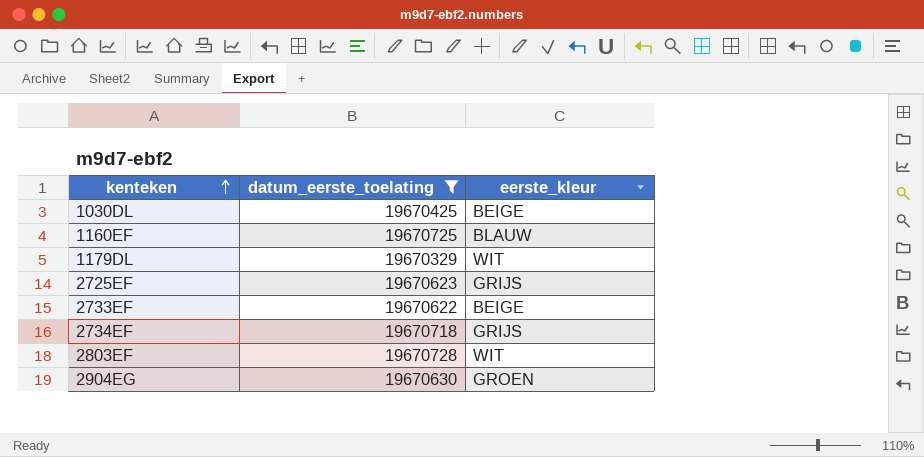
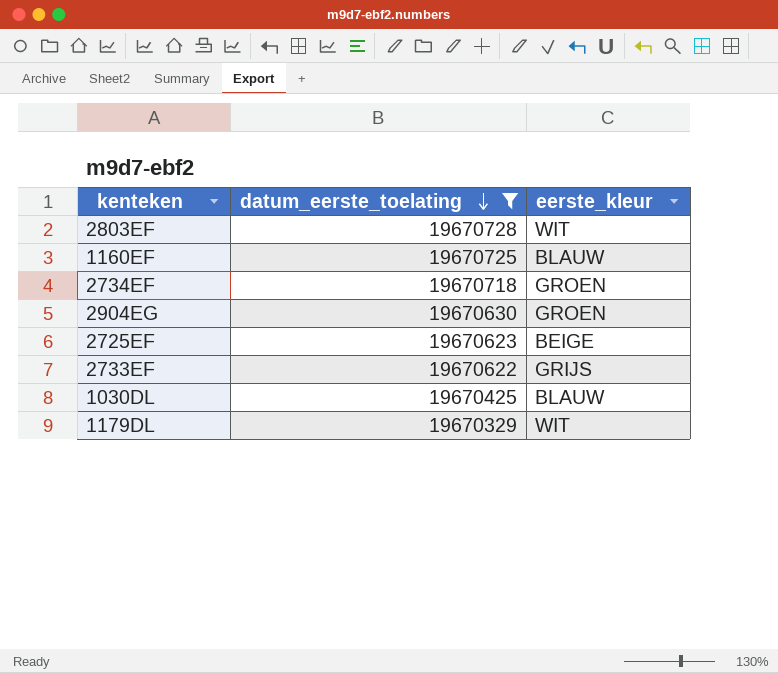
row order: kenteken ascending -> datum_eerste_toelating descending
2734EF | eerste_kleur: GRIJS -> GROEN
2725EF | eerste_kleur: GRIJS -> BEIGE
2733EF | eerste_kleur: BEIGE -> GRIJS
1030DL | eerste_kleur: BEIGE -> BLAUW

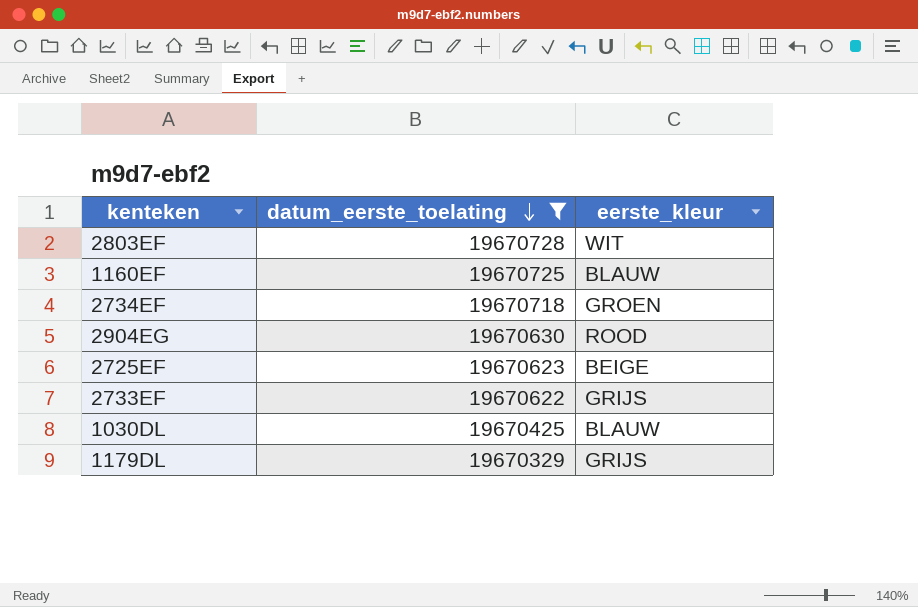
2904EG | eerste_kleur: GROEN -> ROOD
1179DL | eerste_kleur: WIT -> GRIJS

